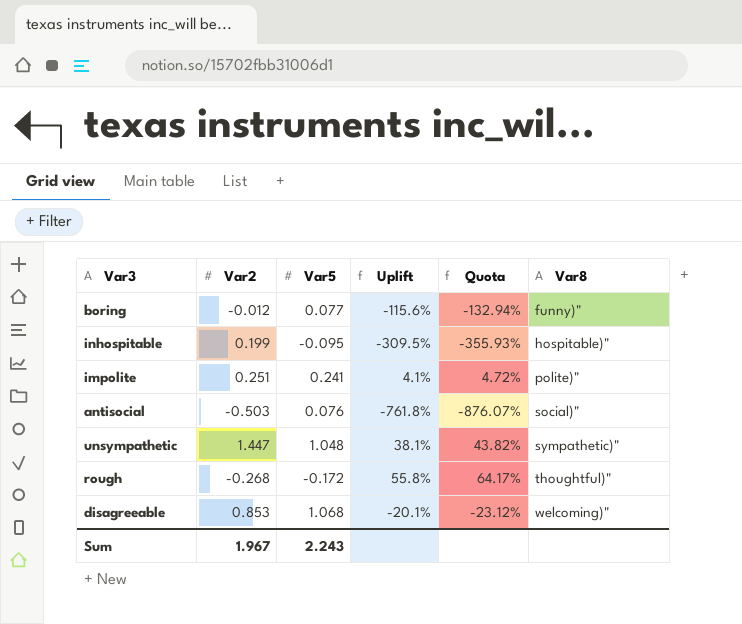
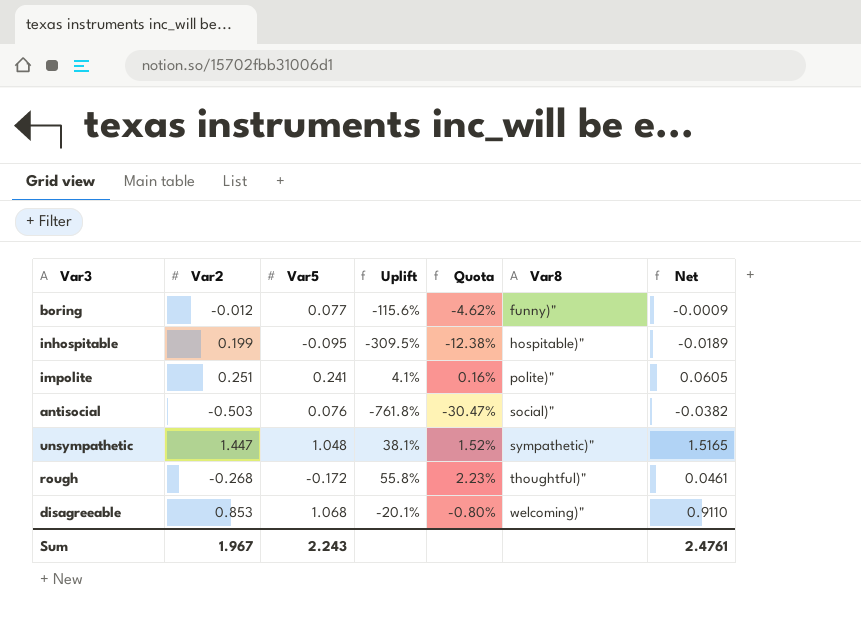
column Quota | formula: [Uplift] * 1.15 -> [Uplift] * 0.04
column Net | formula: none -> [Var2] * [Var5]

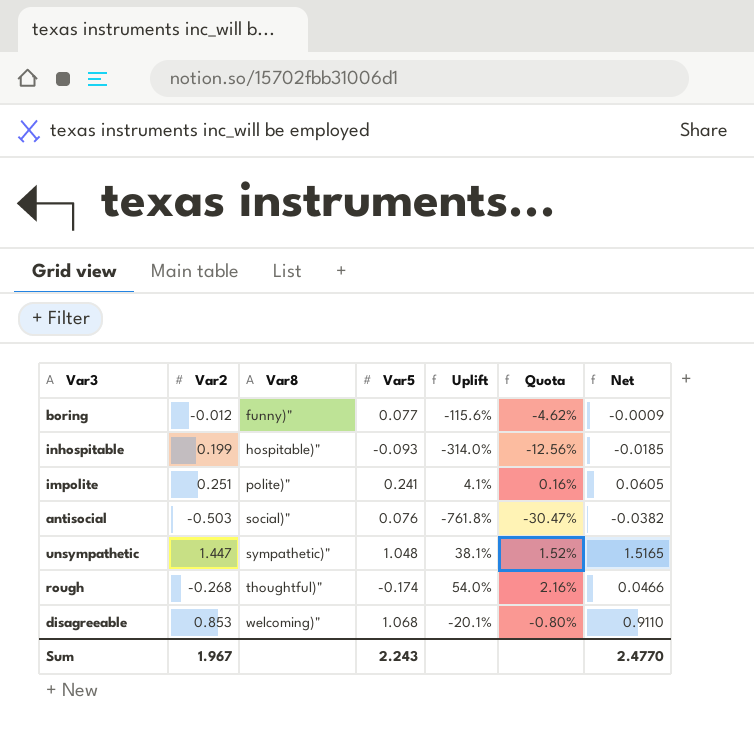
column Var8 | position: 6 -> 3
inhospitable | Var5: -0.095 -> -0.093
inhospitable | Uplift: -309.5% -> -314.0%
inhospitable | Quota: -12.38% -> -12.56%
inhospitable | Net: -0.0189 -> -0.0185
rough | Var5: -0.172 -> -0.174
rough | Uplift: 55.8% -> 54.0%
rough | Quota: 2.23% -> 2.16%
rough | Net: 0.0461 -> 0.0466
Sum | Net: 2.4761 -> 2.4770

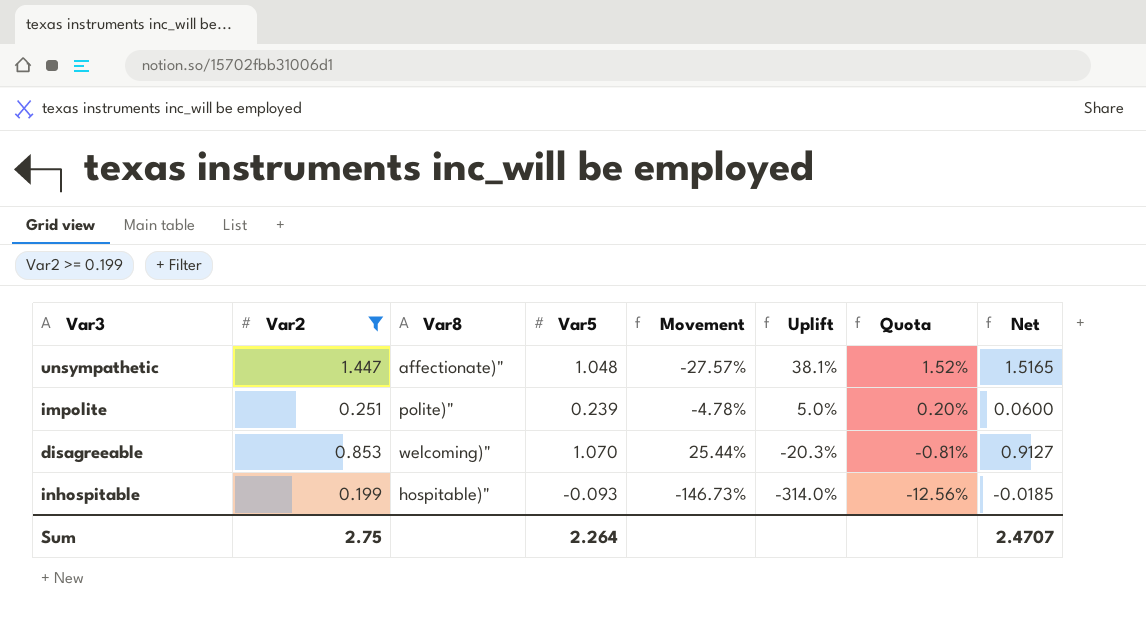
filter: none -> Var2 >= 0.199
row order: Var8 ascending -> Uplift descending
column Movement | formula: none -> ([Var5] - [Var2]) / [Var2]
unsympathetic | Var8: sympathetic)" -> affectionate)"
impolite | Var5: 0.241 -> 0.239
impolite | Uplift: 4.1% -> 5.0%
impolite | Quota: 0.16% -> 0.20%
impolite | Net: 0.0605 -> 0.0600
disagreeable | Var5: 1.068 -> 1.070
disagreeable | Uplift: -20.1% -> -20.3%
disagreeable | Quota: -0.80% -> -0.81%
disagreeable | Net: 0.9110 -> 0.9127
Sum | Var2: 1.967 -> 2.75
Sum | Var5: 2.243 -> 2.264
Sum | Net: 2.4770 -> 2.4707

